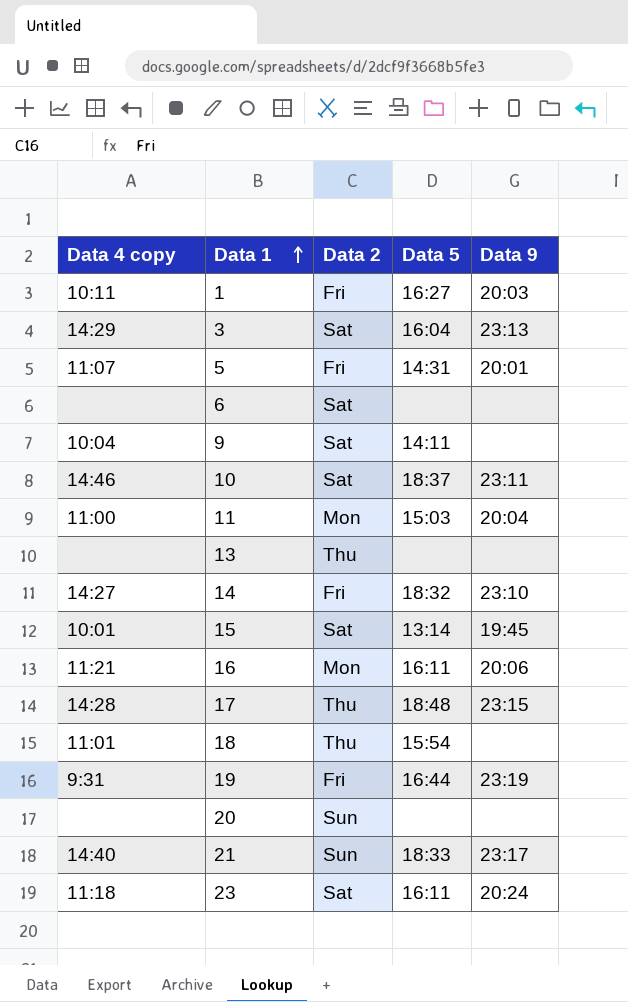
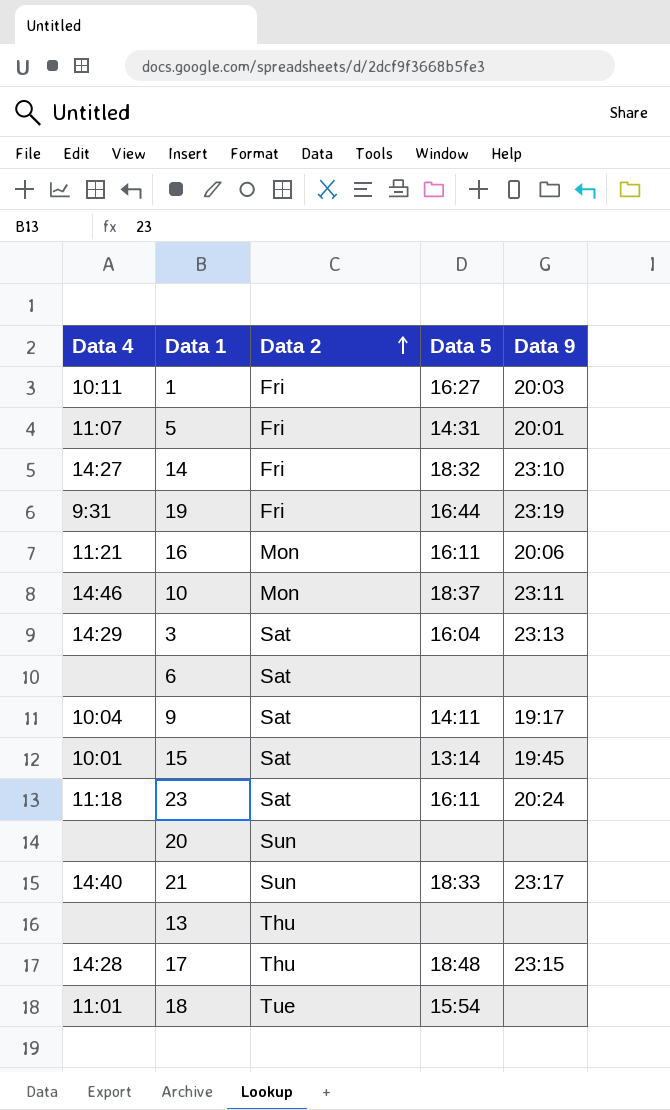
row order: Data 1 ascending -> Data 2 ascending
column name: Data 4 copy -> Data 4
row 11: 11:00 | Mon | 15:03 | 20:04 -> none
10 | Data 2: Sat -> Mon
9 | Data 9: none -> 19:17
18 | Data 2: Thu -> Tue

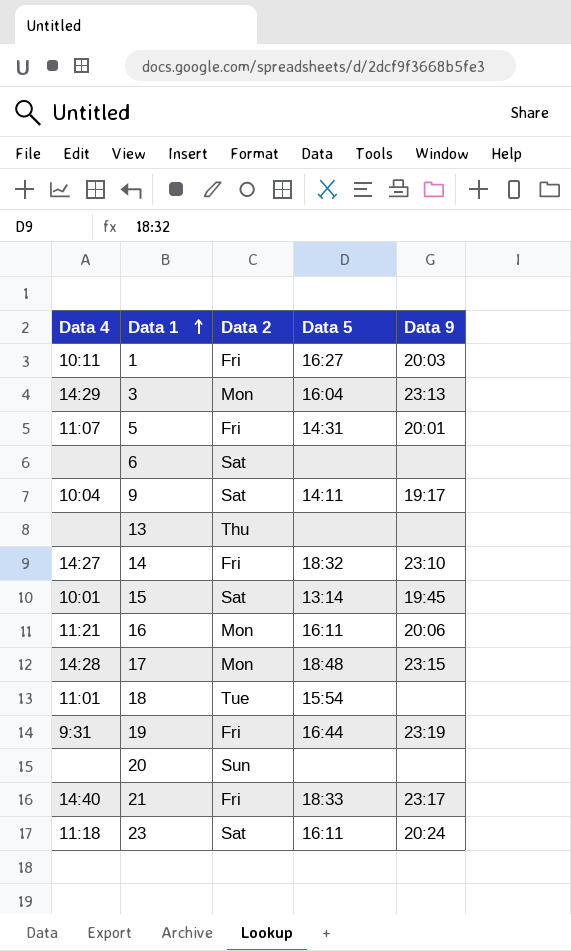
row order: Data 2 ascending -> Data 1 ascending
row 10: 14:46 | Mon | 18:37 | 23:11 -> none
3 | Data 2: Sat -> Mon
17 | Data 2: Thu -> Mon
21 | Data 2: Sun -> Fri

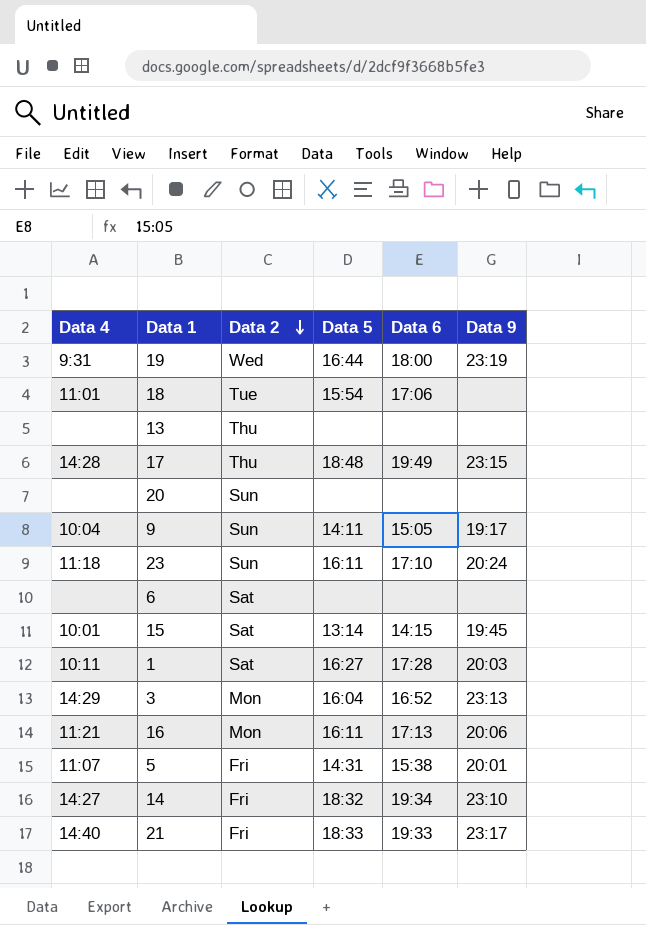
row order: Data 1 ascending -> Data 2 descending
column Data 6 | position: none -> 5
19 | Data 2: Fri -> Wed
17 | Data 2: Mon -> Thu
9 | Data 2: Sat -> Sun
23 | Data 2: Sat -> Sun
1 | Data 2: Fri -> Sat

